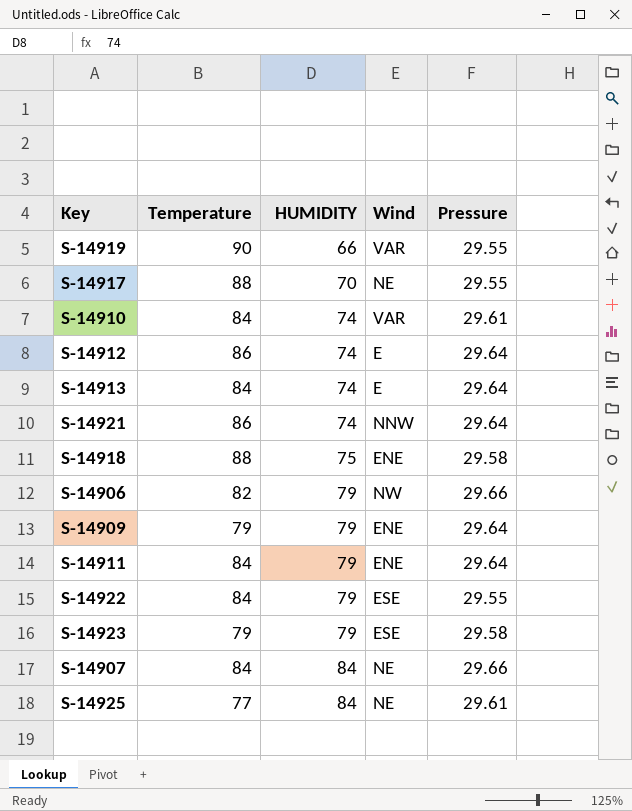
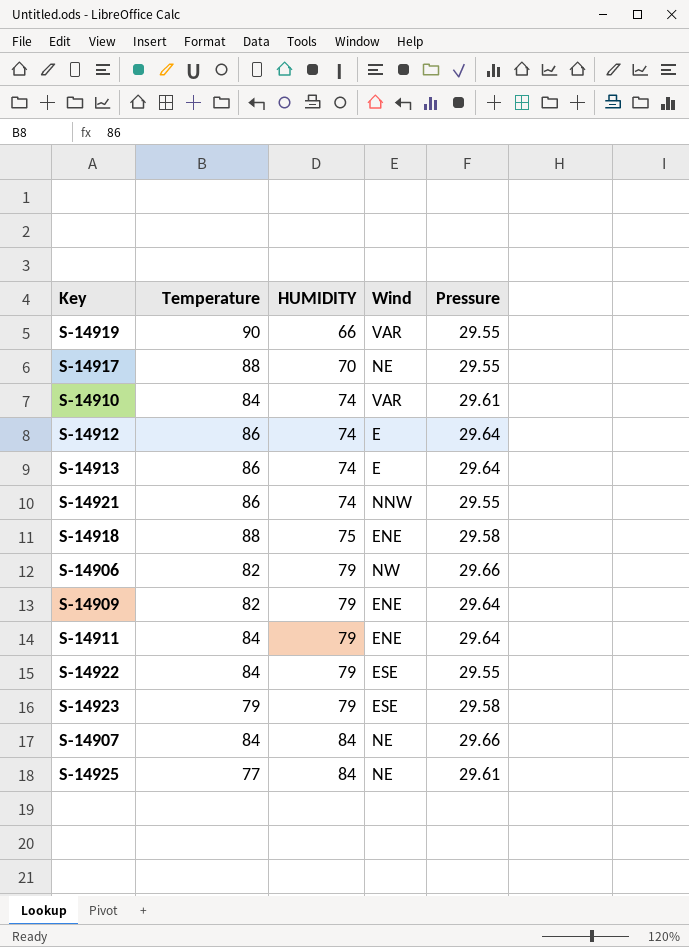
S-14913 | Temperature: 84 -> 86
S-14921 | Pressure: 29.64 -> 29.55
S-14909 | Temperature: 79 -> 82

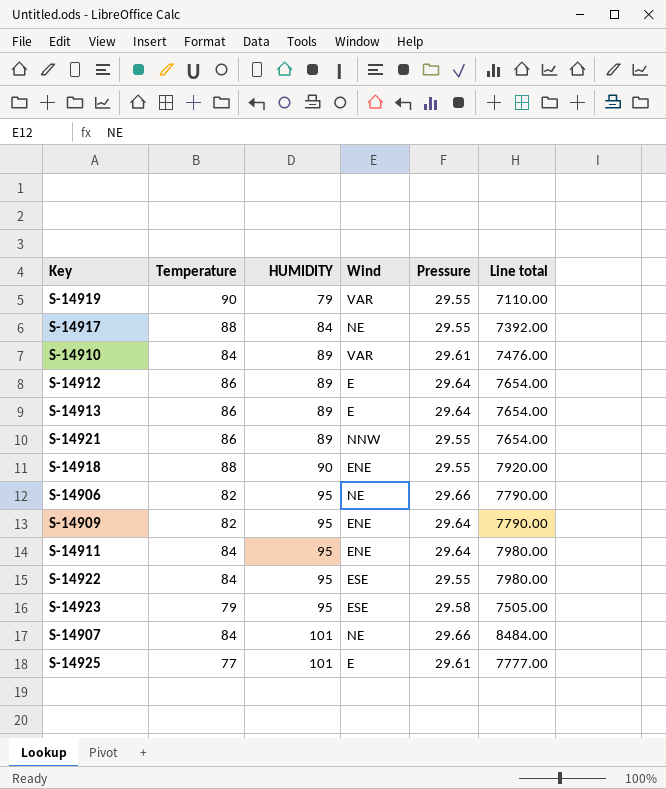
column Line total | formula: none -> [Temperature] * [HUMIDITY]
S-14919 | HUMIDITY: 66 -> 79
S-14917 | HUMIDITY: 70 -> 84
S-14910 | HUMIDITY: 74 -> 89
S-14912 | HUMIDITY: 74 -> 89
S-14913 | HUMIDITY: 74 -> 89
S-14921 | HUMIDITY: 74 -> 89
S-14918 | HUMIDITY: 75 -> 90
S-14918 | Pressure: 29.58 -> 29.55
S-14906 | HUMIDITY: 79 -> 95
S-14906 | Wind: NW -> NE
S-14909 | HUMIDITY: 79 -> 95
S-14911 | HUMIDITY: 79 -> 95
S-14922 | HUMIDITY: 79 -> 95
S-14923 | HUMIDITY: 79 -> 95
S-14907 | HUMIDITY: 84 -> 101
S-14925 | HUMIDITY: 84 -> 101
S-14925 | Wind: NE -> E

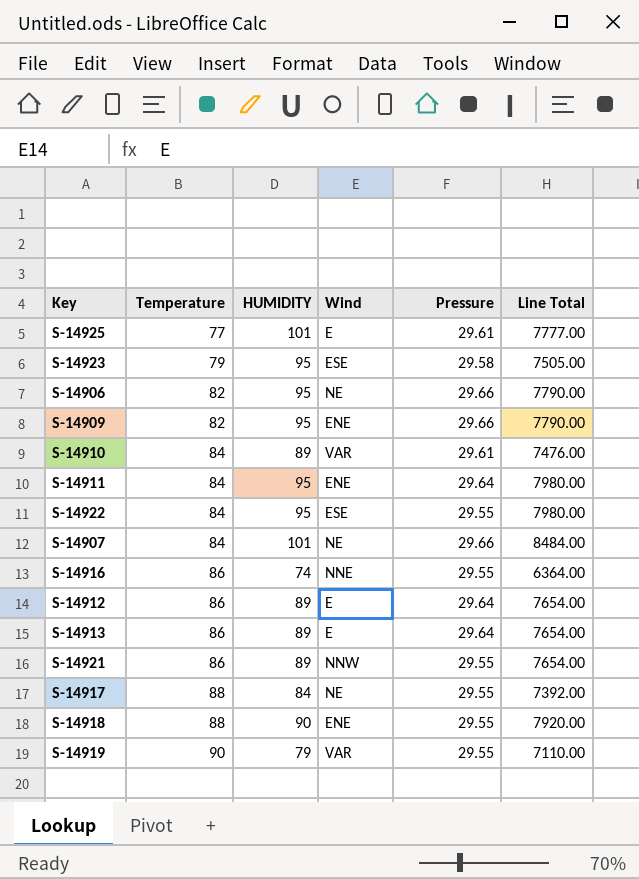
row order: HUMIDITY ascending -> Temperature ascending
column name: Line total -> Line Total
S-14909 | Pressure: 29.64 -> 29.66
row S-14916: none -> 86 | 74 | NNE | 29.55 | 6364.00

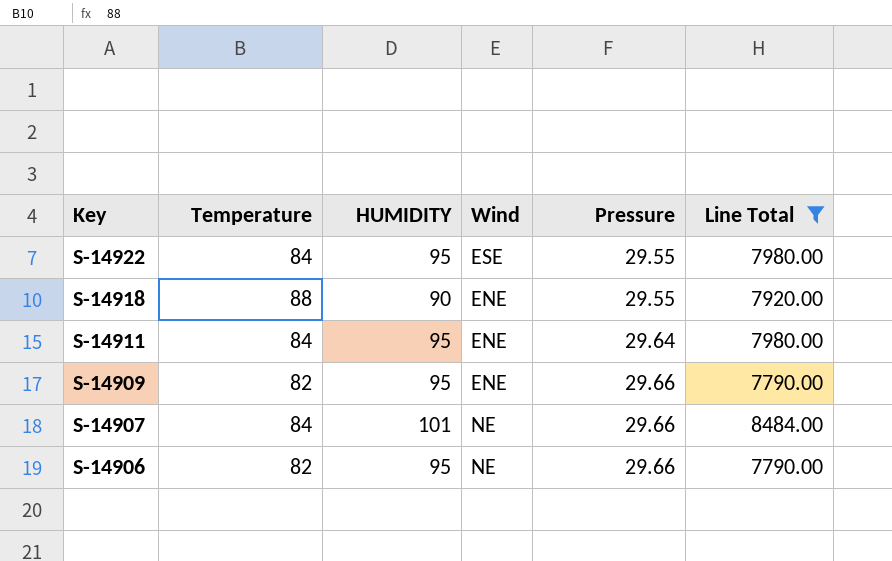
filter: none -> Line Total >= 7790.00
row order: Temperature ascending -> Key descending

